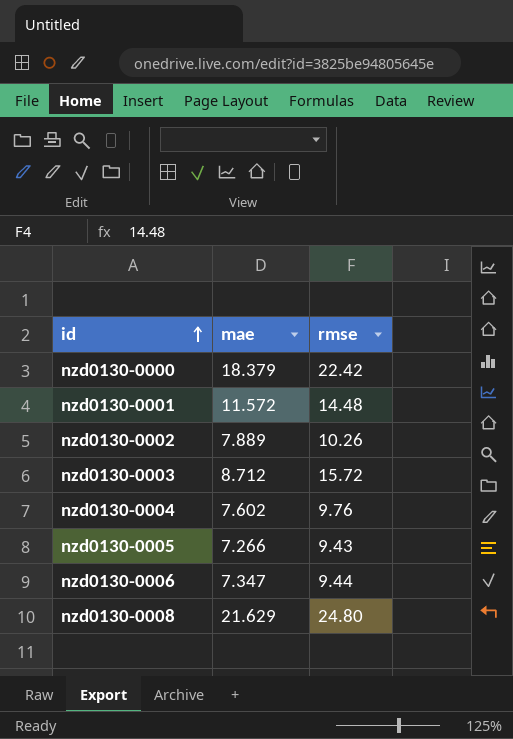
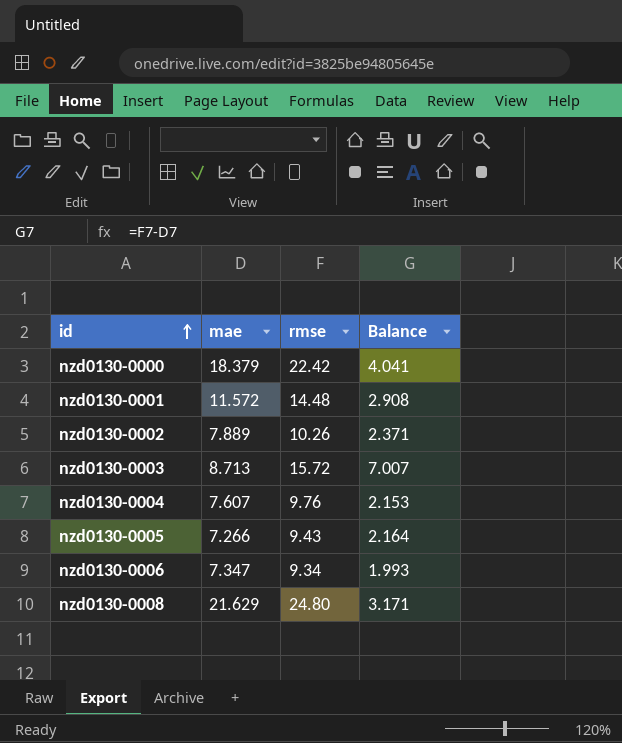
column Balance | formula: none -> [rmse] - [mae]
nzd0130-0003 | mae: 8.712 -> 8.713
nzd0130-0004 | mae: 7.602 -> 7.607
nzd0130-0006 | rmse: 9.44 -> 9.34

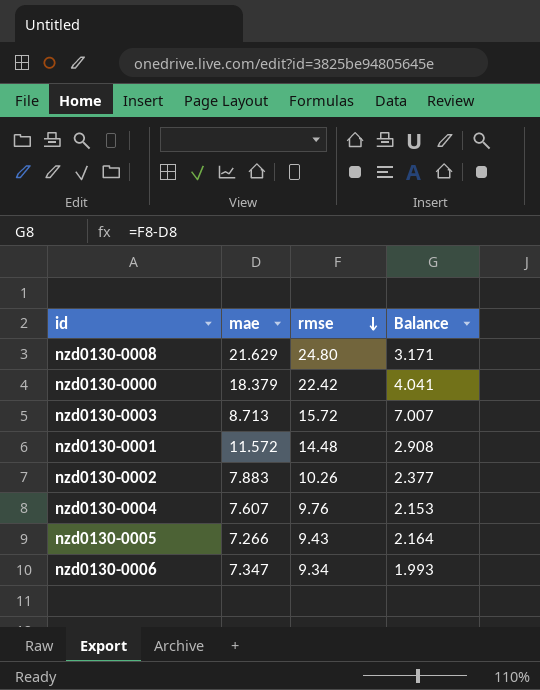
row order: id ascending -> rmse descending
nzd0130-0002 | mae: 7.889 -> 7.883
nzd0130-0002 | Balance: 2.371 -> 2.377

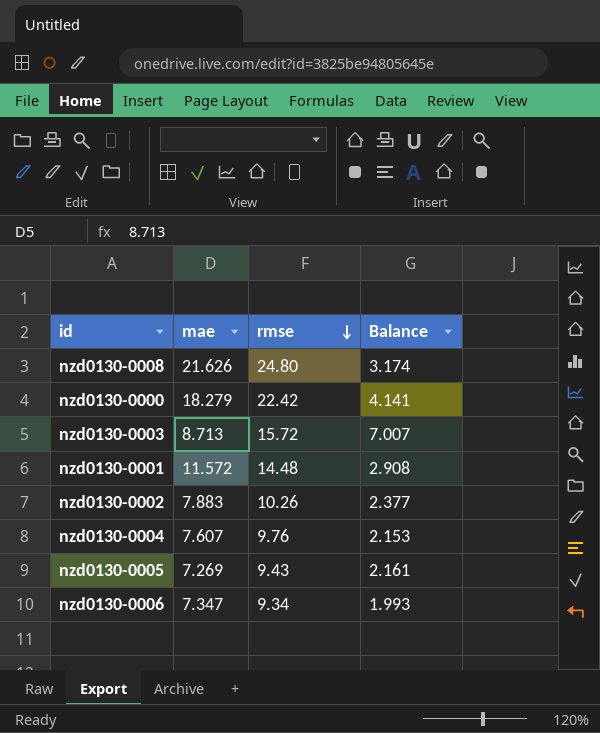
nzd0130-0008 | mae: 21.629 -> 21.626
nzd0130-0008 | Balance: 3.171 -> 3.174
nzd0130-0000 | mae: 18.379 -> 18.279
nzd0130-0000 | Balance: 4.041 -> 4.141
nzd0130-0005 | mae: 7.266 -> 7.269
nzd0130-0005 | Balance: 2.164 -> 2.161

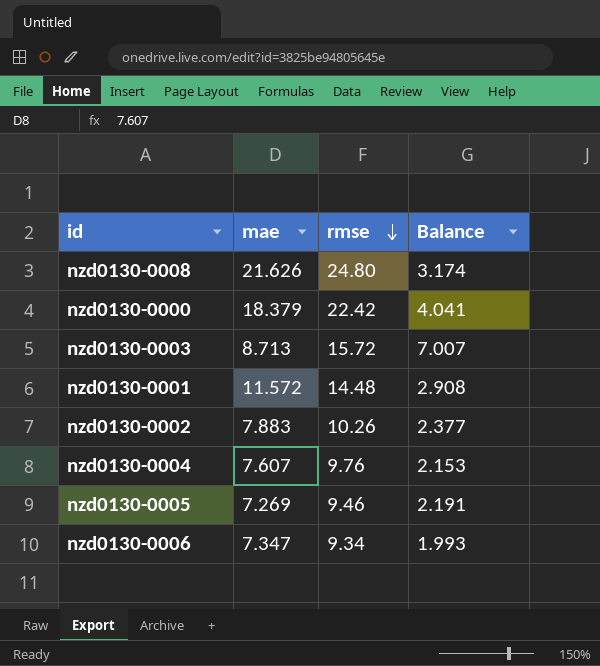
nzd0130-0000 | mae: 18.279 -> 18.379
nzd0130-0000 | Balance: 4.141 -> 4.041
nzd0130-0005 | rmse: 9.43 -> 9.46
nzd0130-0005 | Balance: 2.161 -> 2.191

